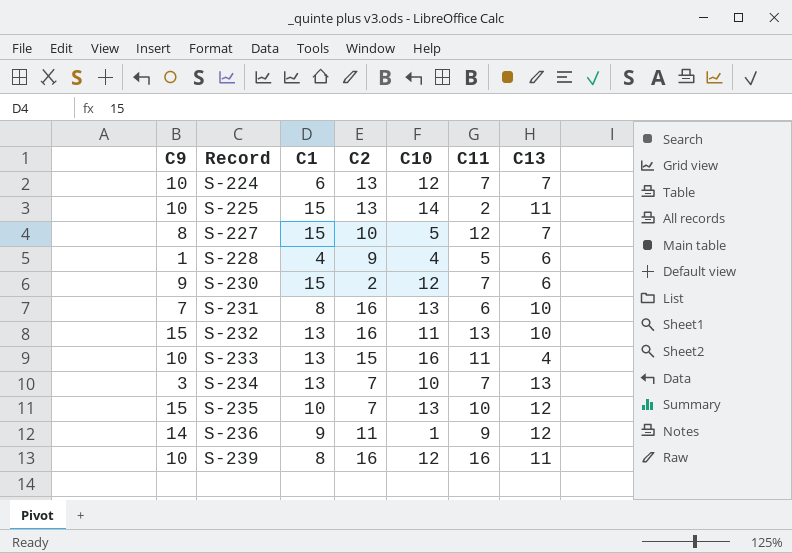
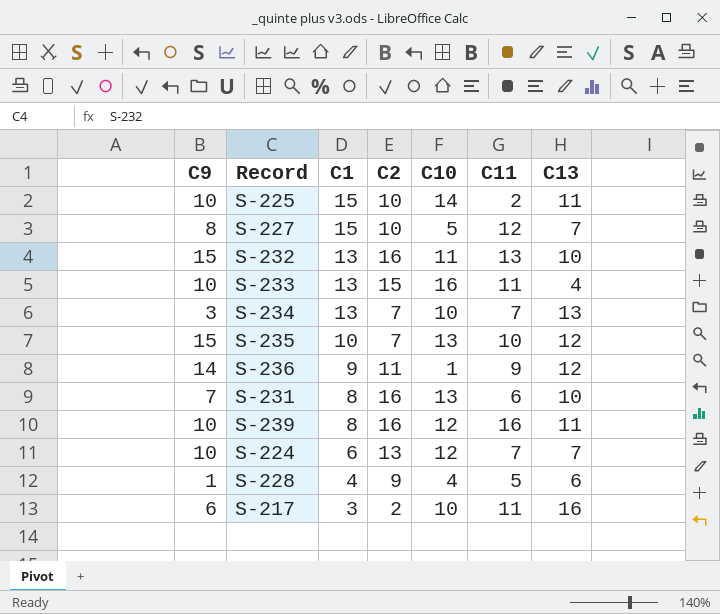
row order: Record ascending -> C1 descending
row S-230: 9 | 15 | 2 | 12 | 7 | 6 -> none
S-225 | C2: 13 -> 10
row S-217: none -> 6 | 3 | 2 | 10 | 11 | 16

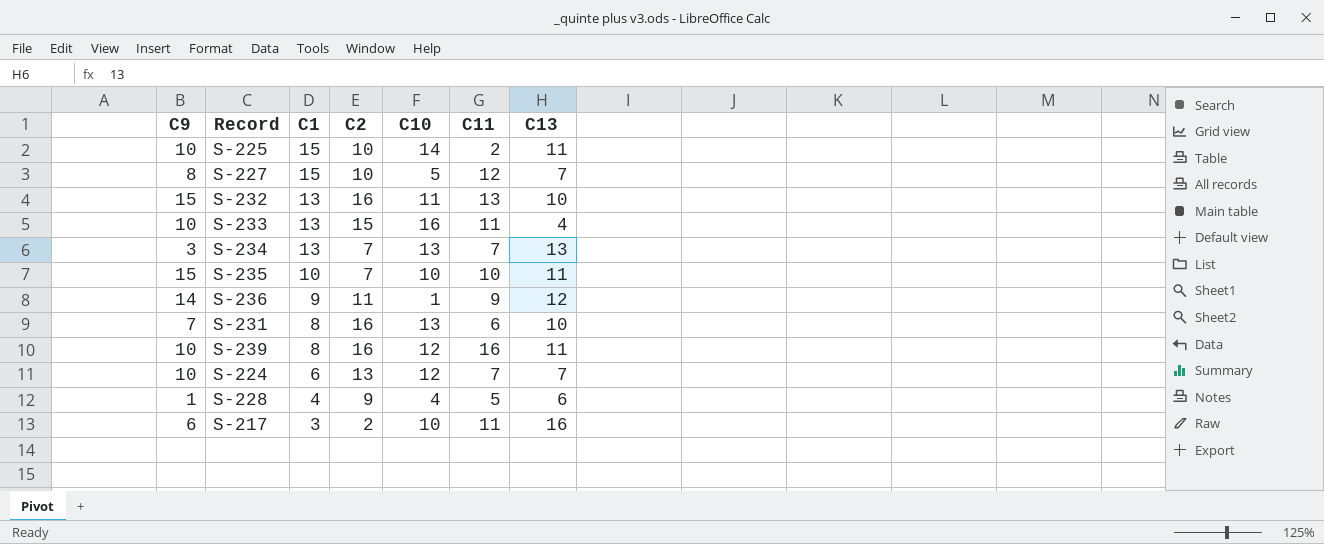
S-234 | C10: 10 -> 13
S-235 | C10: 13 -> 10
S-235 | C13: 12 -> 11

